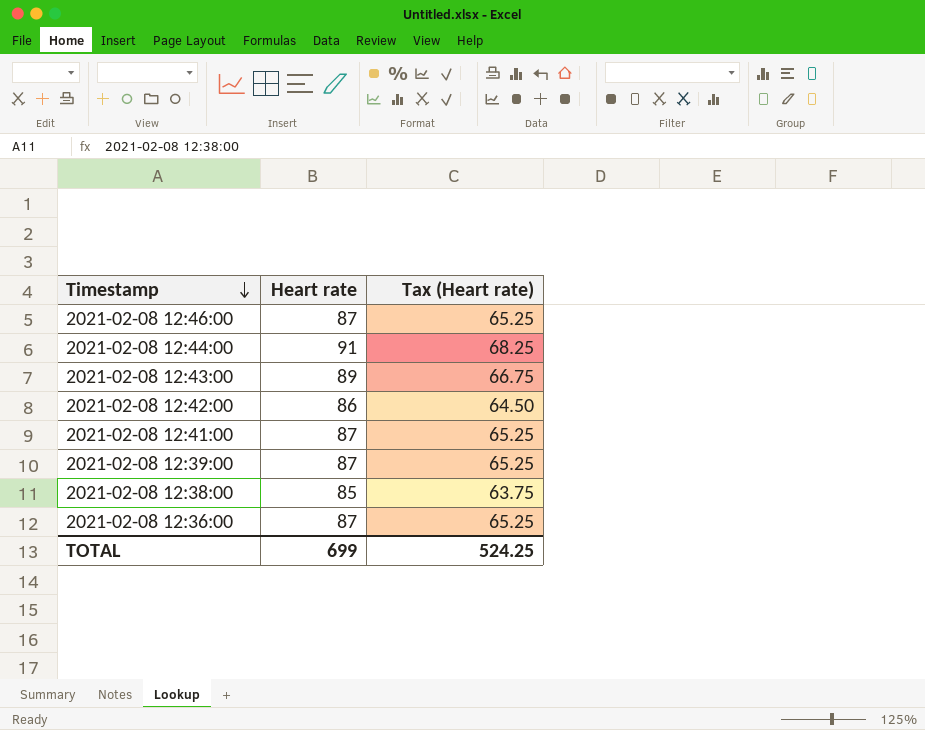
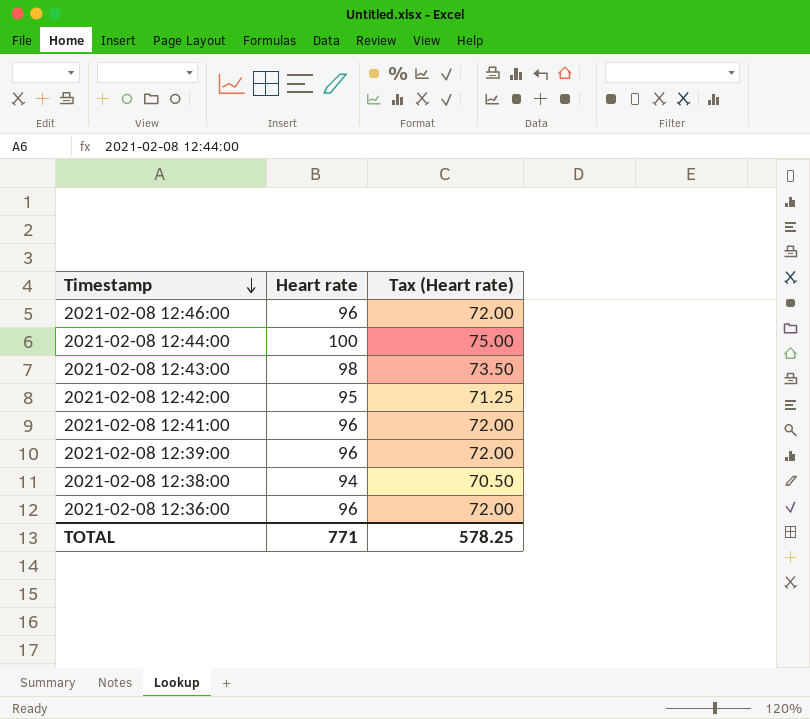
2021-02-08 12:46:00 | Heart rate: 87 -> 96
2021-02-08 12:46:00 | Tax (Heart rate): 65.25 -> 72.00
2021-02-08 12:44:00 | Heart rate: 91 -> 100
2021-02-08 12:44:00 | Tax (Heart rate): 68.25 -> 75.00
2021-02-08 12:43:00 | Heart rate: 89 -> 98
2021-02-08 12:43:00 | Tax (Heart rate): 66.75 -> 73.50
2021-02-08 12:42:00 | Heart rate: 86 -> 95
2021-02-08 12:42:00 | Tax (Heart rate): 64.50 -> 71.25
2021-02-08 12:41:00 | Heart rate: 87 -> 96
2021-02-08 12:41:00 | Tax (Heart rate): 65.25 -> 72.00
2021-02-08 12:39:00 | Heart rate: 87 -> 96
2021-02-08 12:39:00 | Tax (Heart rate): 65.25 -> 72.00
2021-02-08 12:38:00 | Heart rate: 85 -> 94
2021-02-08 12:38:00 | Tax (Heart rate): 63.75 -> 70.50
2021-02-08 12:36:00 | Heart rate: 87 -> 96
2021-02-08 12:36:00 | Tax (Heart rate): 65.25 -> 72.00
TOTAL | Heart rate: 699 -> 771
TOTAL | Tax (Heart rate): 524.25 -> 578.25

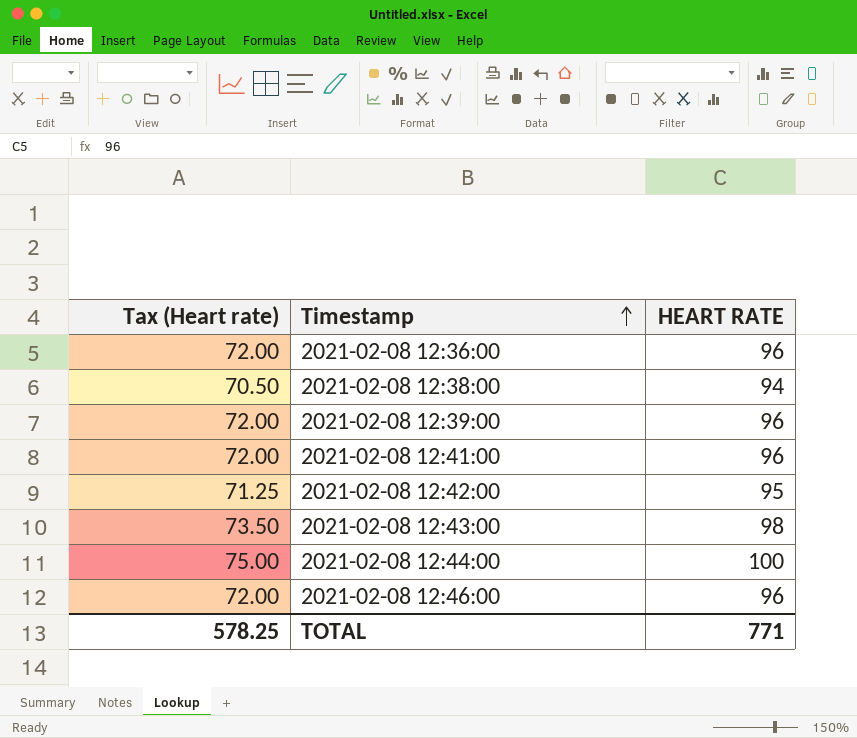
row order: Timestamp descending -> Timestamp ascending
column Tax (Heart rate) | position: 3 -> 1
column name: Heart rate -> HEART RATE

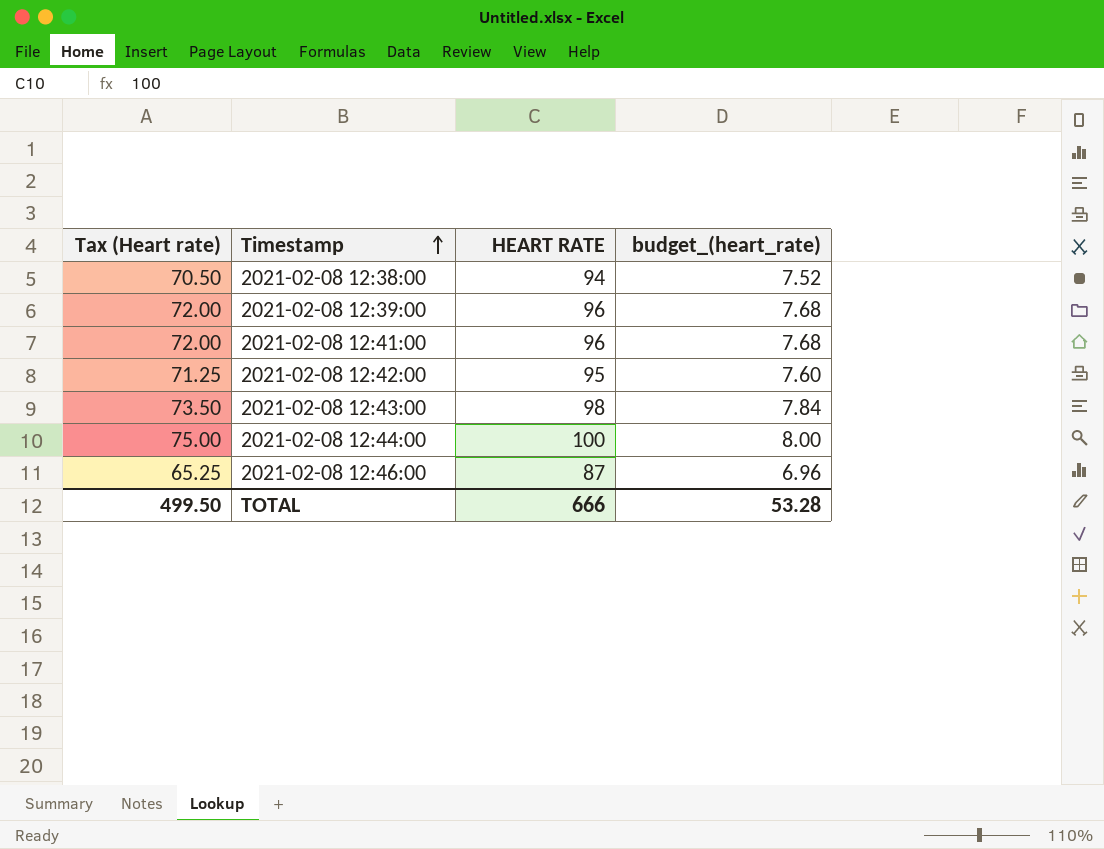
column budget_(heart_rate) | formula: none -> [HEART RATE] * 0.08
row 2021-02-08 12:36:00: 72.00 | 96 -> none
2021-02-08 12:46:00 | Tax (Heart rate): 72.00 -> 65.25
2021-02-08 12:46:00 | HEART RATE: 96 -> 87
TOTAL | Tax (Heart rate): 578.25 -> 499.50
TOTAL | HEART RATE: 771 -> 666

